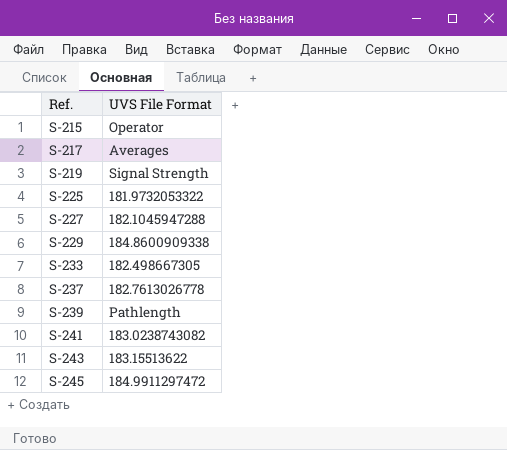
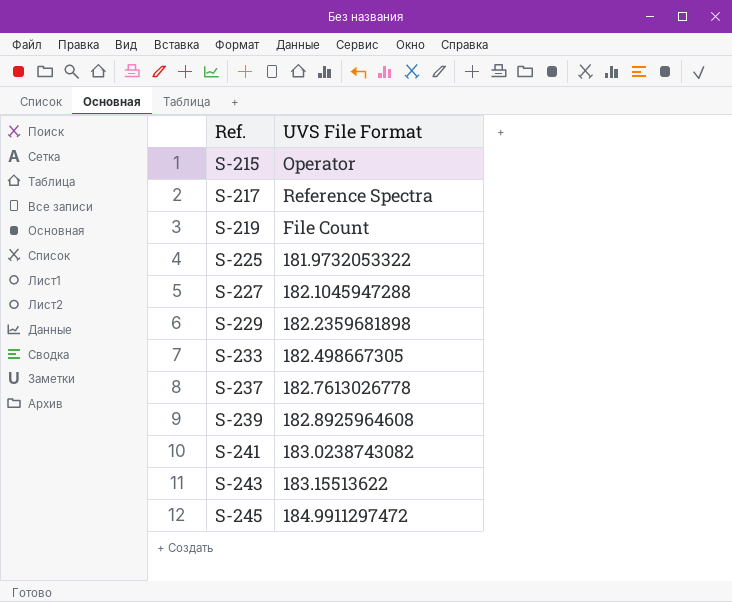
S-217 | UVS File Format: Averages -> Reference Spectra
S-219 | UVS File Format: Signal Strength -> File Count
S-229 | UVS File Format: 184.8600909338 -> 182.2359681898
S-239 | UVS File Format: Pathlength -> 182.8925964608

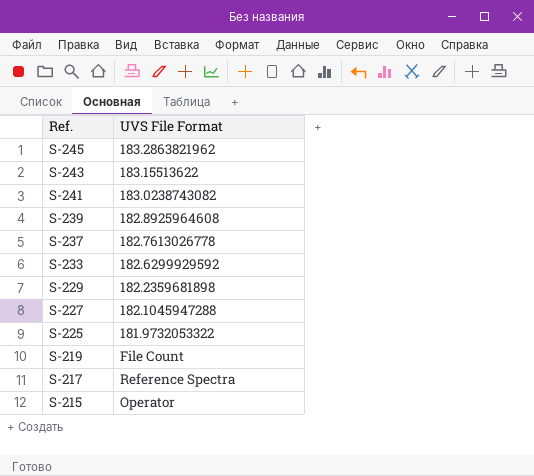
row order: Ref. ascending -> Ref. descending
S-245 | UVS File Format: 184.9911297472 -> 183.2863821962
S-233 | UVS File Format: 182.498667305 -> 182.6299929592

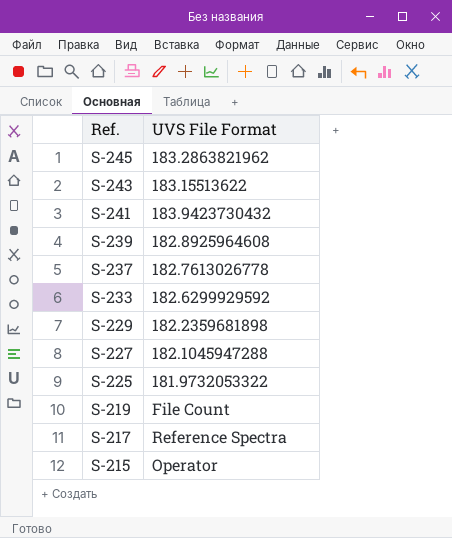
S-241 | UVS File Format: 183.0238743082 -> 183.9423730432

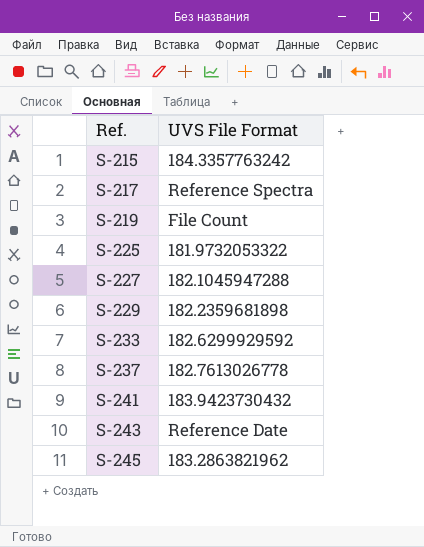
row order: Ref. descending -> Ref. ascending
row S-239: 182.8925964608 -> none
S-215 | UVS File Format: Operator -> 184.3357763242
S-243 | UVS File Format: 183.15513622 -> Reference Date

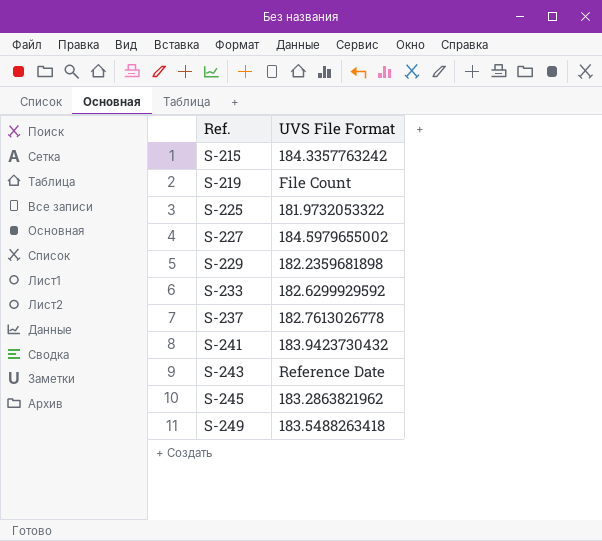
row S-217: Reference Spectra -> none
S-227 | UVS File Format: 182.1045947288 -> 184.5979655002
row S-249: none -> 183.5488263418

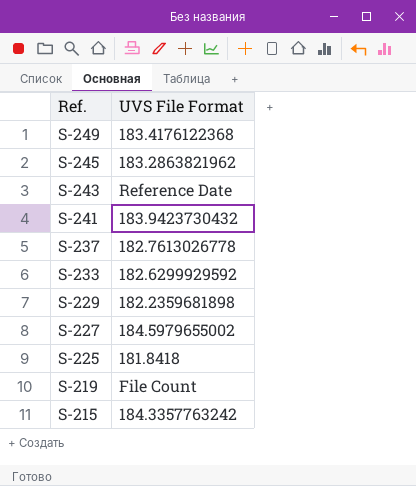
row order: Ref. ascending -> Ref. descending
S-249 | UVS File Format: 183.5488263418 -> 183.4176122368
S-225 | UVS File Format: 181.9732053322 -> 181.8418

